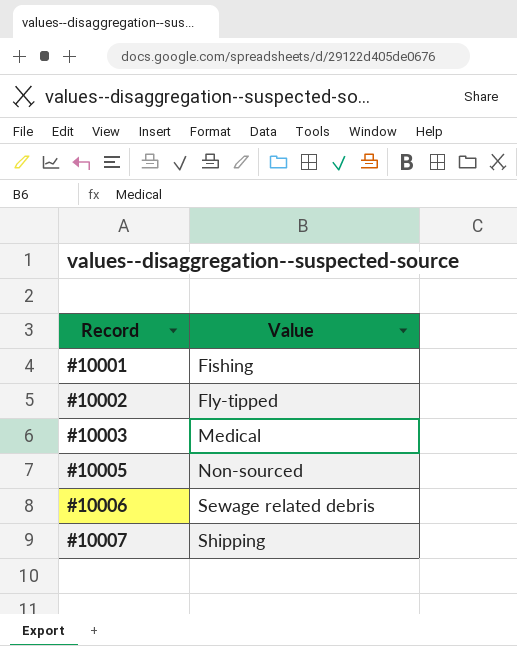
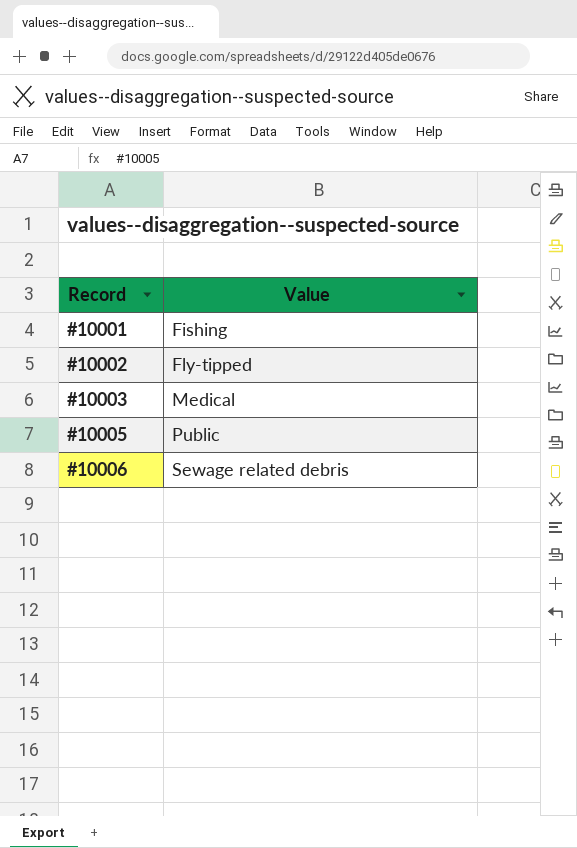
row #10007: Shipping -> none
#10005 | Value: Non-sourced -> Public

